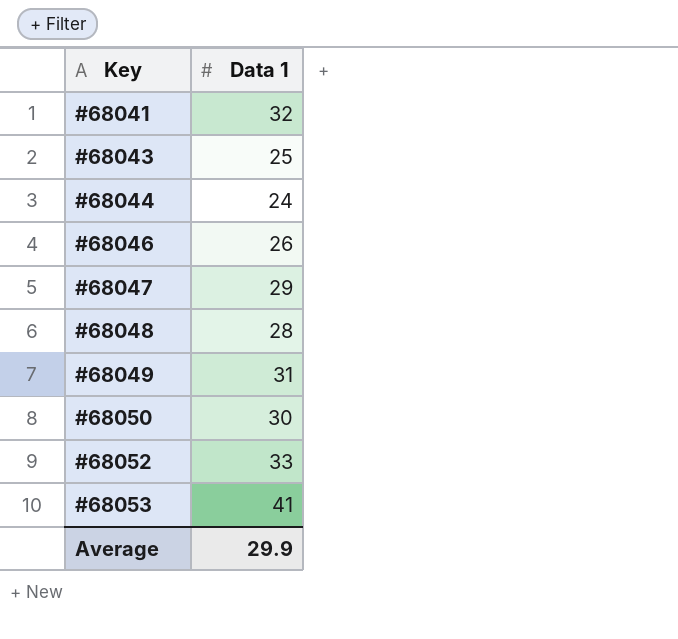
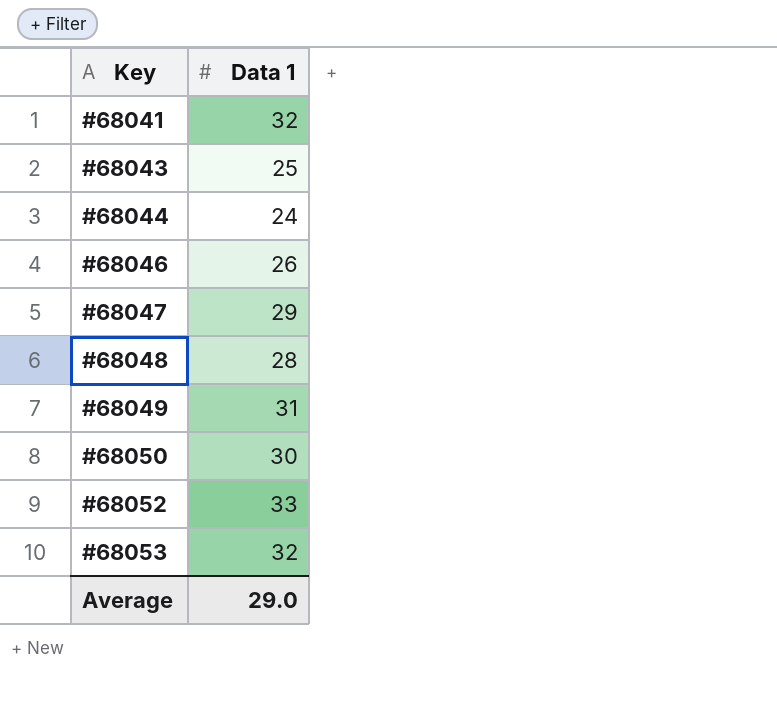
#68053 | Data 1: 41 -> 32
Average | Data 1: 29.9 -> 29.0

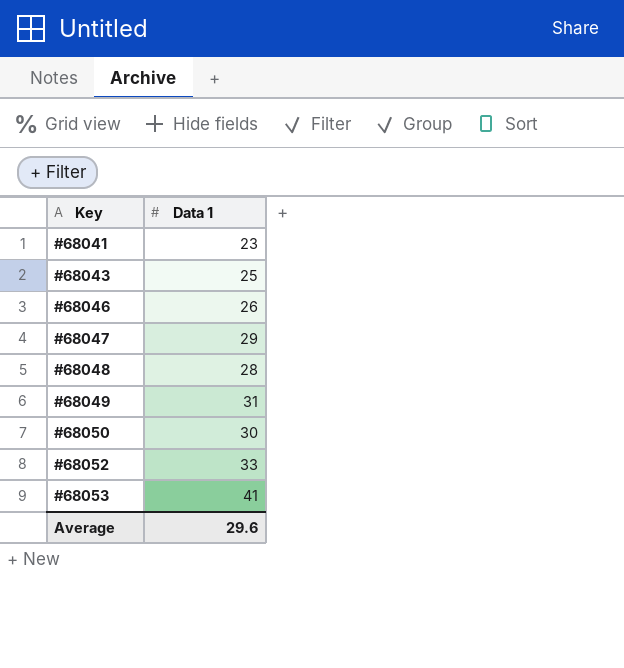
row #68044: 24 -> none
#68041 | Data 1: 32 -> 23
#68053 | Data 1: 32 -> 41
Average | Data 1: 29.0 -> 29.6

